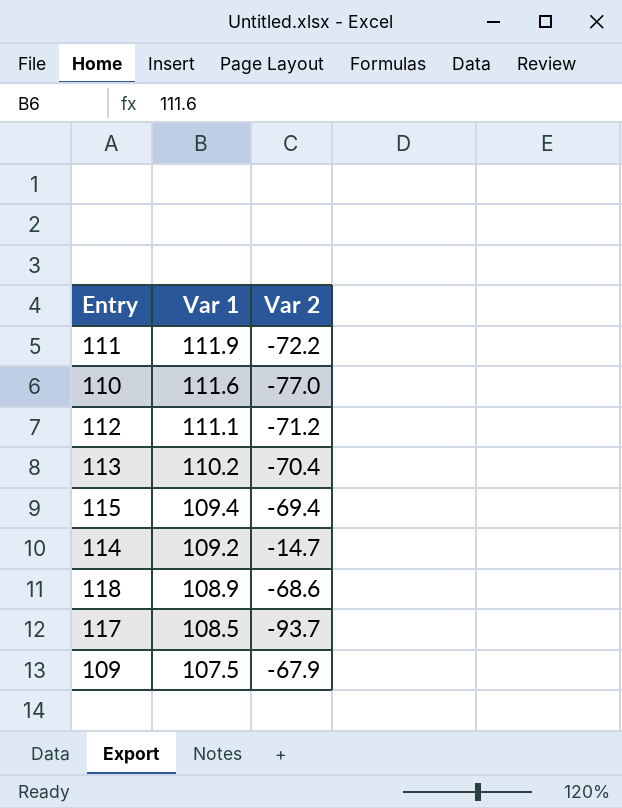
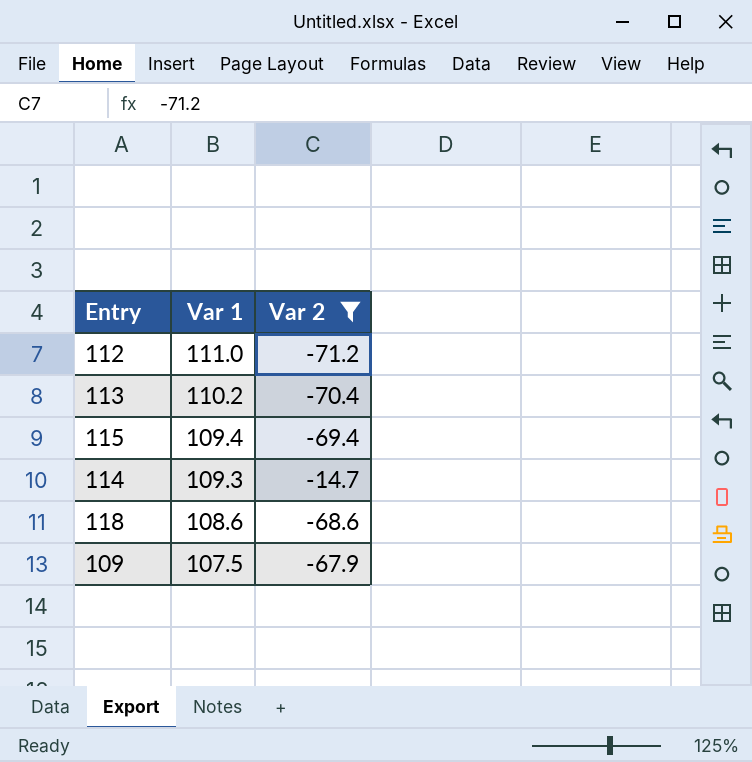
filter: none -> Var 2 >= -71.2
112 | Var 1: 111.1 -> 111.0
114 | Var 1: 109.2 -> 109.3
118 | Var 1: 108.9 -> 108.6

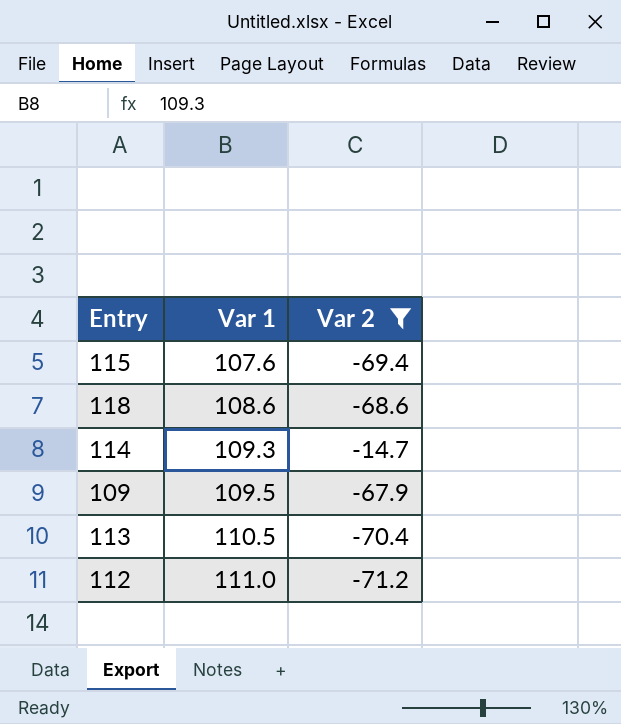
row order: Var 1 descending -> Var 1 ascending
115 | Var 1: 109.4 -> 107.6
109 | Var 1: 107.5 -> 109.5
113 | Var 1: 110.2 -> 110.5

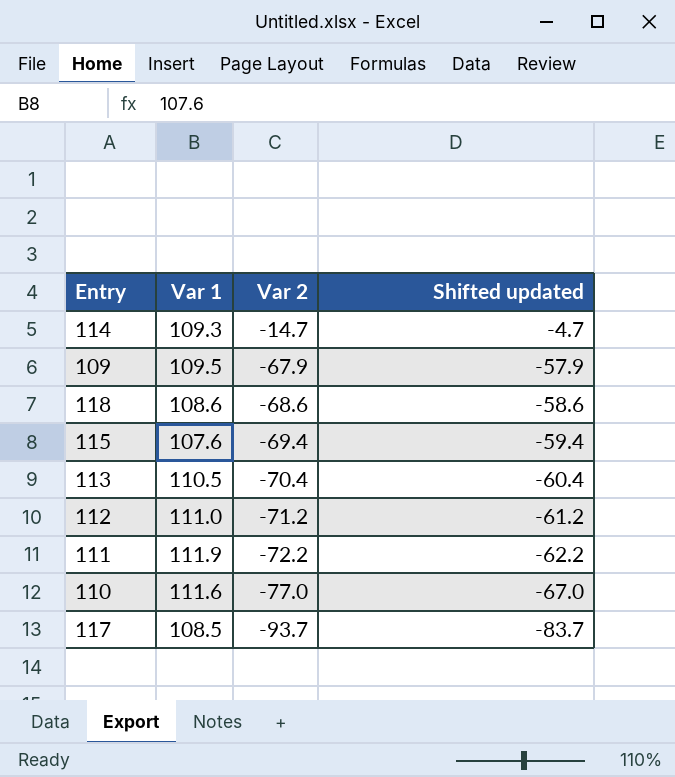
filter: Var 2 >= -71.2 -> none
row order: Var 1 ascending -> Var 2 descending
column Shifted updated | formula: none -> [Var 2] + 10

